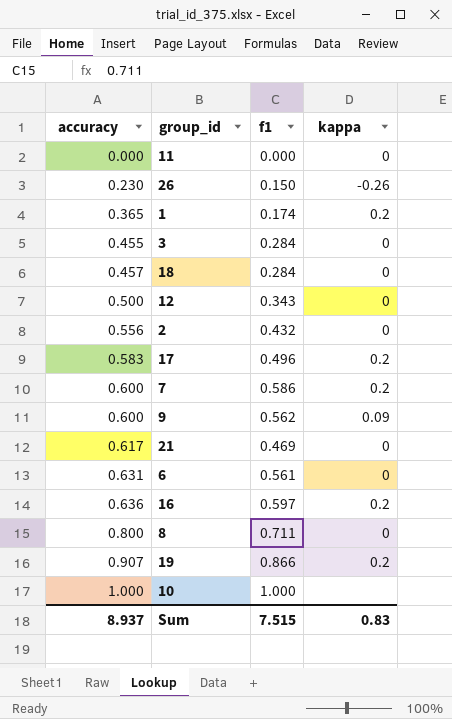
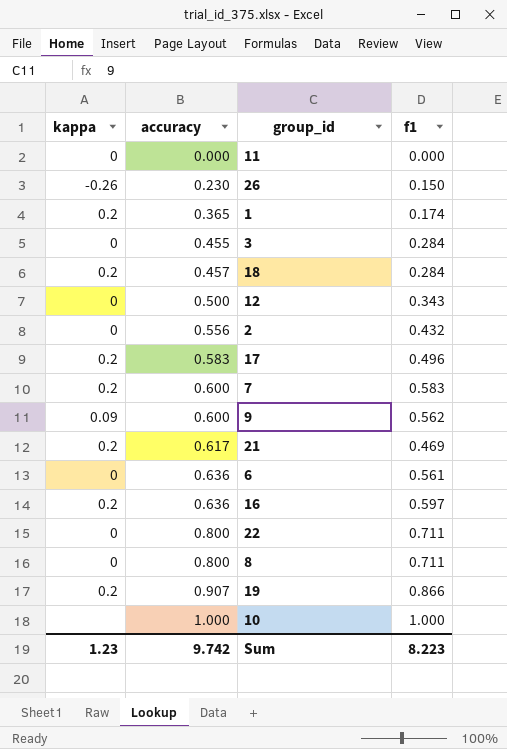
column kappa | position: 4 -> 1
18 | kappa: 0 -> 0.2
7 | f1: 0.586 -> 0.583
21 | kappa: 0 -> 0.2
6 | accuracy: 0.631 -> 0.636
row 22: none -> 0 | 0.800 | 0.711
Sum | kappa: 0.83 -> 1.23
Sum | accuracy: 8.937 -> 9.742
Sum | f1: 7.515 -> 8.223

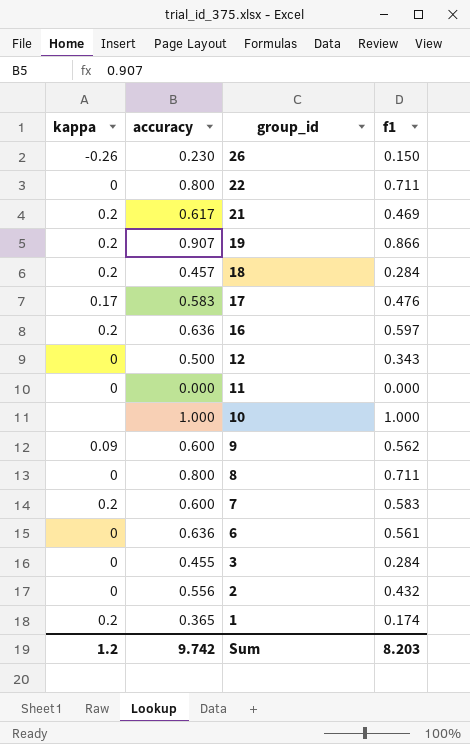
row order: accuracy ascending -> group_id descending
17 | kappa: 0.2 -> 0.17
17 | f1: 0.496 -> 0.476
Sum | kappa: 1.23 -> 1.2
Sum | f1: 8.223 -> 8.203

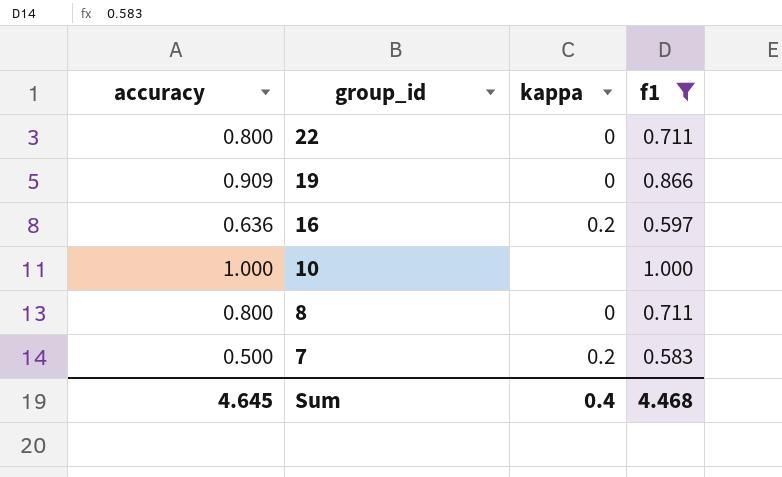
filter: none -> f1 >= 0.583
column kappa | position: 1 -> 3
19 | accuracy: 0.907 -> 0.909
19 | kappa: 0.2 -> 0
7 | accuracy: 0.600 -> 0.500
Sum | accuracy: 9.742 -> 4.645
Sum | kappa: 1.2 -> 0.4
Sum | f1: 8.203 -> 4.468

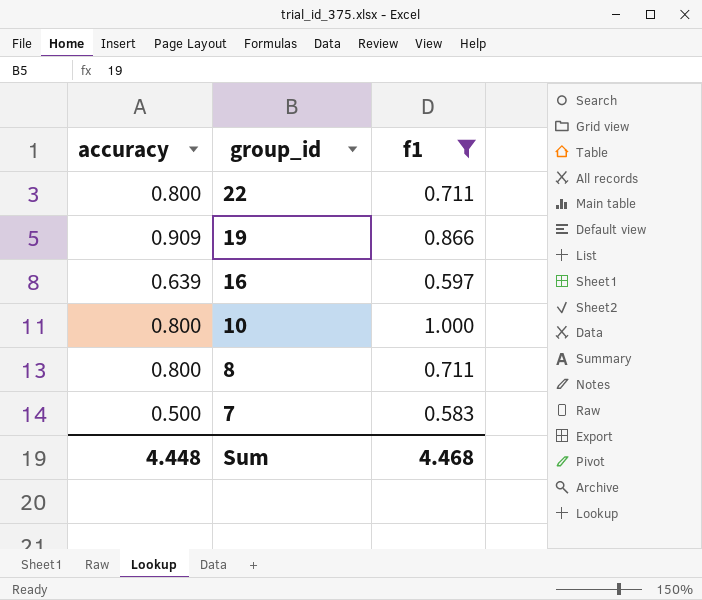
column kappa | position: 3 -> none
16 | accuracy: 0.636 -> 0.639
10 | accuracy: 1.000 -> 0.800
Sum | accuracy: 4.645 -> 4.448

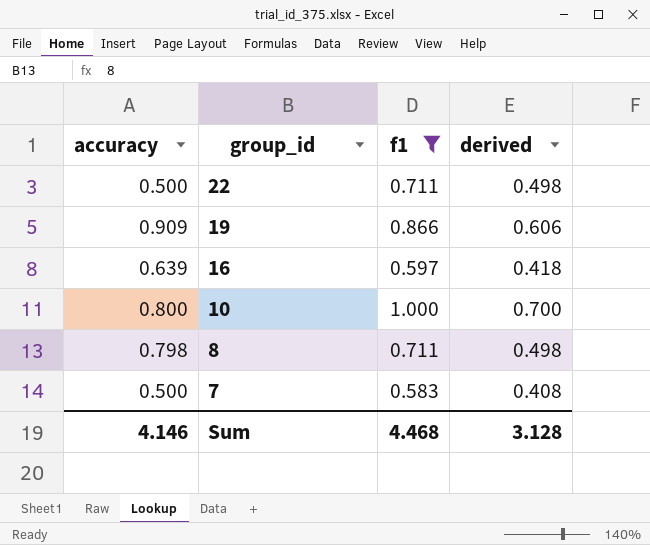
column derived | formula: none -> [f1] * 0.7
22 | accuracy: 0.800 -> 0.500
8 | accuracy: 0.800 -> 0.798
Sum | accuracy: 4.448 -> 4.146

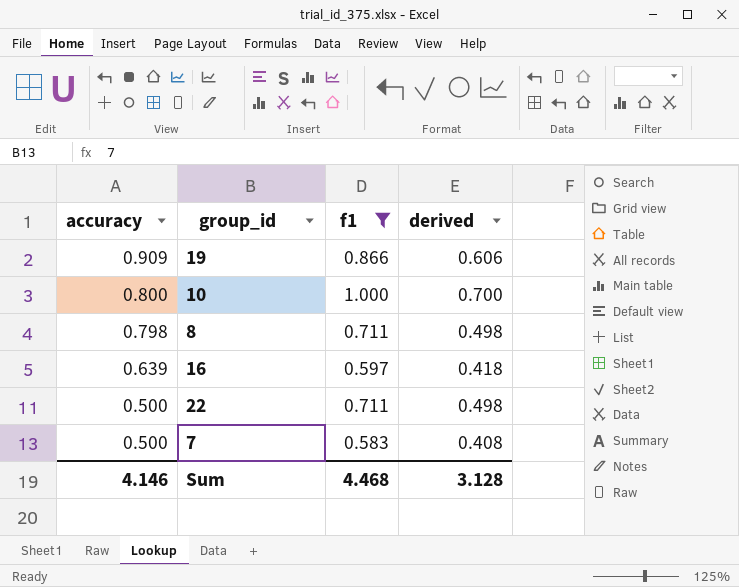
row order: group_id descending -> accuracy descending

